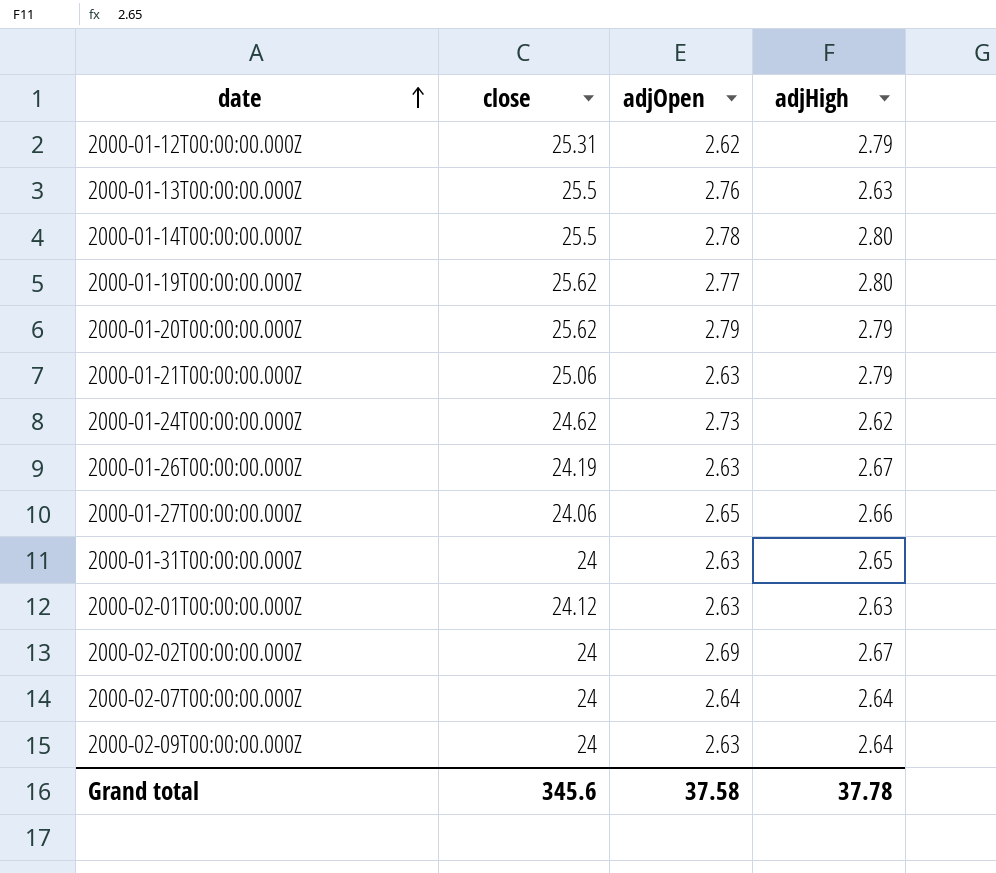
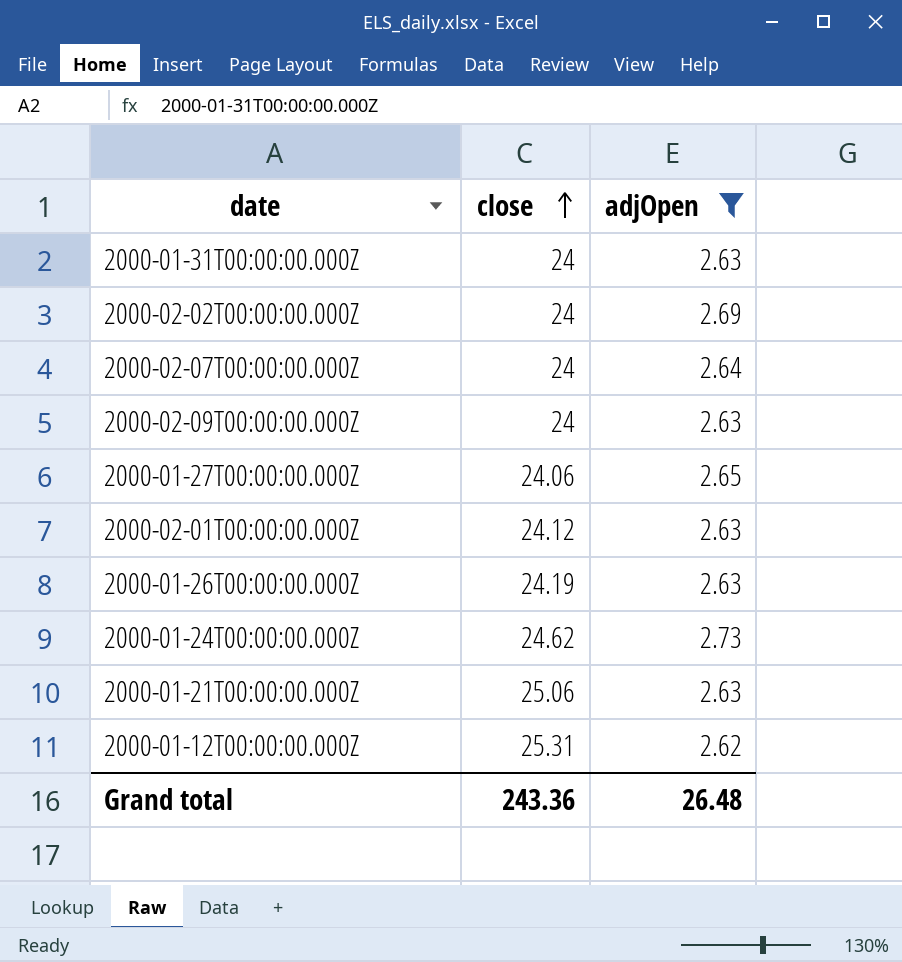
filter: none -> adjOpen <= 2.73
row order: date ascending -> close ascending
column adjHigh | position: 4 -> none
Grand total | close: 345.6 -> 243.36
Grand total | adjOpen: 37.58 -> 26.48

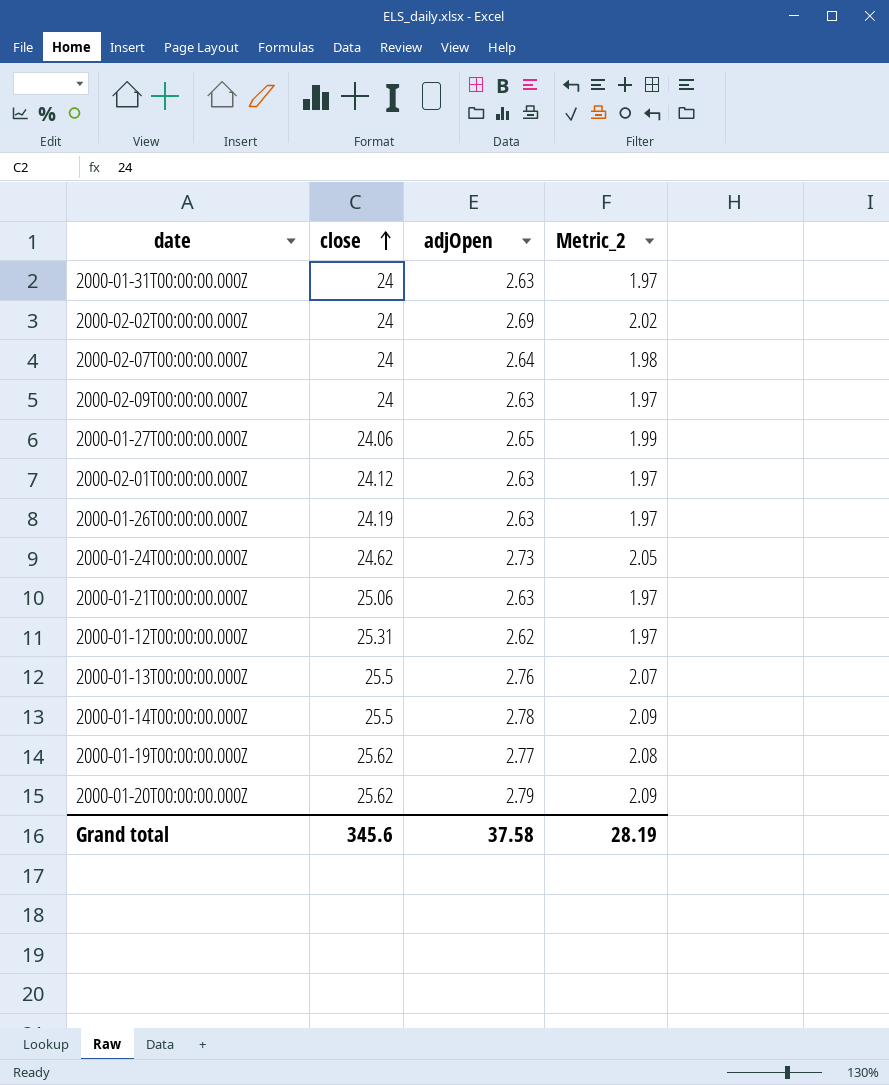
filter: adjOpen <= 2.73 -> none
column Metric_2 | formula: none -> [adjOpen] * 0.75
Grand total | close: 243.36 -> 345.6
Grand total | adjOpen: 26.48 -> 37.58

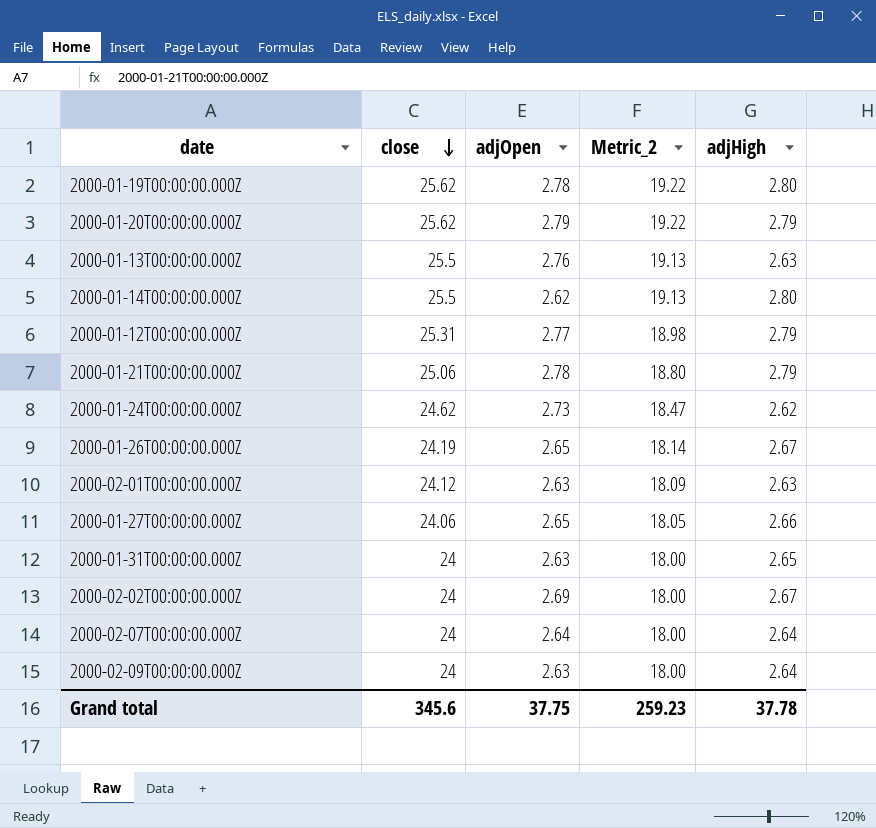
row order: close ascending -> close descending
column Metric_2 | formula: [adjOpen] * 0.75 -> [close] * 0.75
column adjHigh | position: none -> 5
2000-01-19T00:00:00.000Z | adjOpen: 2.77 -> 2.78
2000-01-14T00:00:00.000Z | adjOpen: 2.78 -> 2.62
2000-01-12T00:00:00.000Z | adjOpen: 2.62 -> 2.77
2000-01-21T00:00:00.000Z | adjOpen: 2.63 -> 2.78
2000-01-26T00:00:00.000Z | adjOpen: 2.63 -> 2.65
Grand total | adjOpen: 37.58 -> 37.75
Grand total | Metric_2: 28.19 -> 259.23

